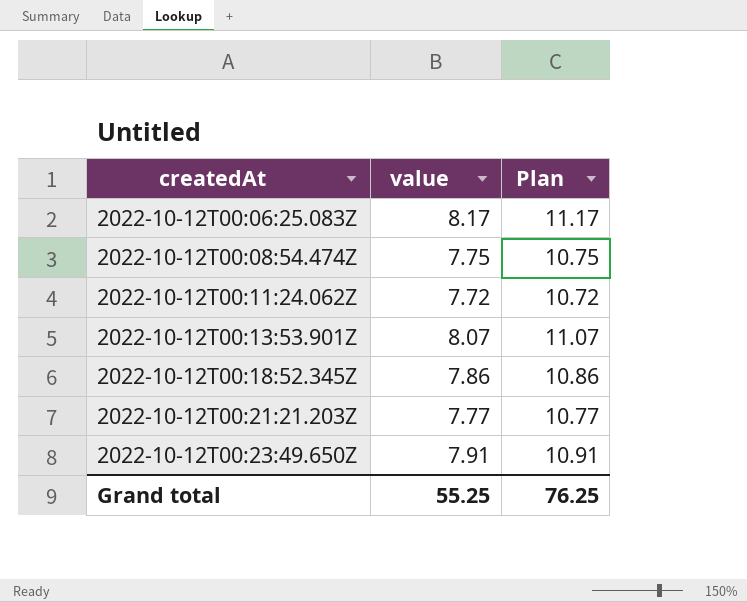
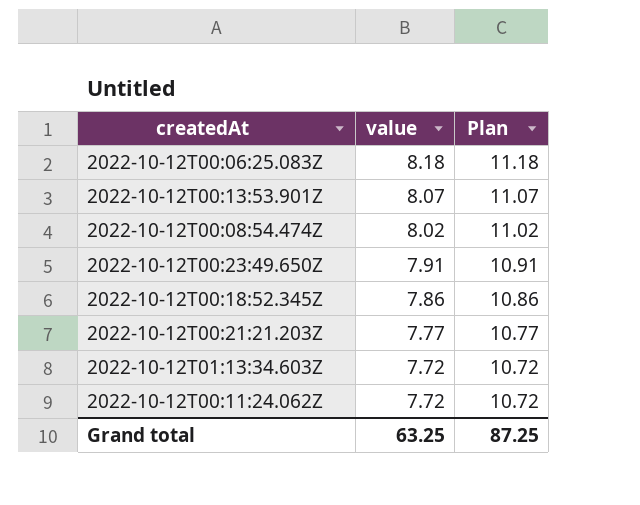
row order: createdAt ascending -> value descending
2022-10-12T00:06:25.083Z | value: 8.17 -> 8.18
2022-10-12T00:06:25.083Z | Plan: 11.17 -> 11.18
2022-10-12T00:08:54.474Z | value: 7.75 -> 8.02
2022-10-12T00:08:54.474Z | Plan: 10.75 -> 11.02
row 2022-10-12T01:13:34.603Z: none -> 7.72 | 10.72
Grand total | value: 55.25 -> 63.25
Grand total | Plan: 76.25 -> 87.25

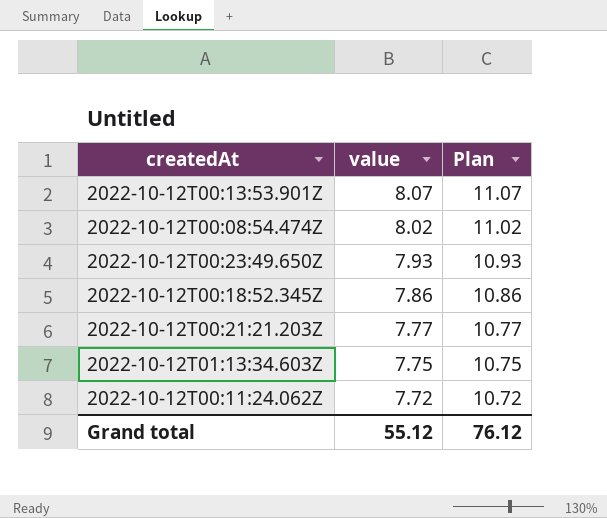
row 2022-10-12T00:06:25.083Z: 8.18 | 11.18 -> none
2022-10-12T00:23:49.650Z | value: 7.91 -> 7.93
2022-10-12T00:23:49.650Z | Plan: 10.91 -> 10.93
2022-10-12T01:13:34.603Z | value: 7.72 -> 7.75
2022-10-12T01:13:34.603Z | Plan: 10.72 -> 10.75
Grand total | value: 63.25 -> 55.12
Grand total | Plan: 87.25 -> 76.12

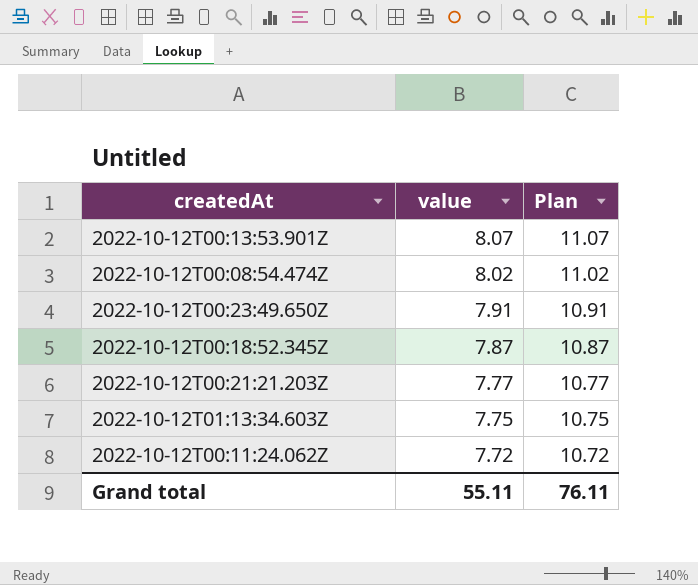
2022-10-12T00:23:49.650Z | value: 7.93 -> 7.91
2022-10-12T00:23:49.650Z | Plan: 10.93 -> 10.91
2022-10-12T00:18:52.345Z | value: 7.86 -> 7.87
2022-10-12T00:18:52.345Z | Plan: 10.86 -> 10.87
Grand total | value: 55.12 -> 55.11
Grand total | Plan: 76.12 -> 76.11

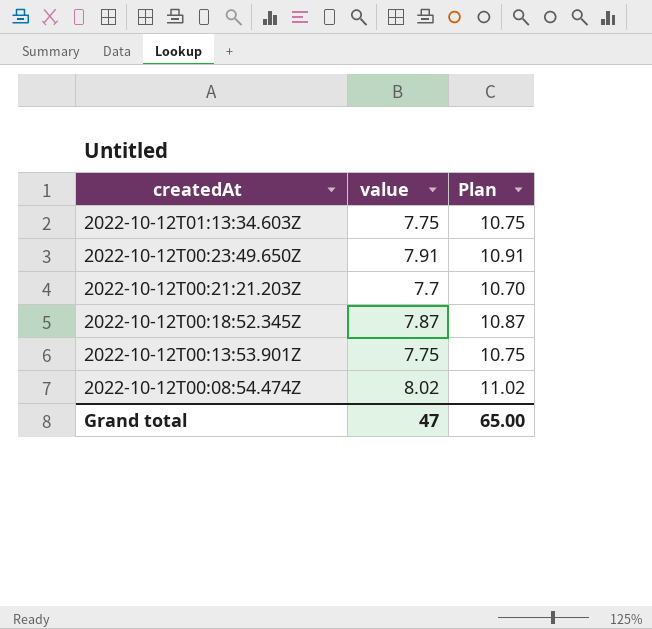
row order: value descending -> createdAt descending
row 2022-10-12T00:11:24.062Z: 7.72 | 10.72 -> none
2022-10-12T00:21:21.203Z | value: 7.77 -> 7.7
2022-10-12T00:21:21.203Z | Plan: 10.77 -> 10.70
2022-10-12T00:13:53.901Z | value: 8.07 -> 7.75
2022-10-12T00:13:53.901Z | Plan: 11.07 -> 10.75
Grand total | value: 55.11 -> 47
Grand total | Plan: 76.11 -> 65.00

